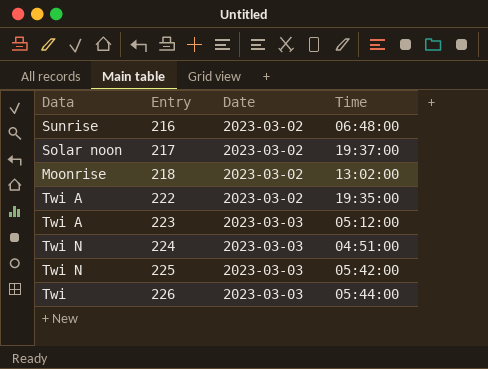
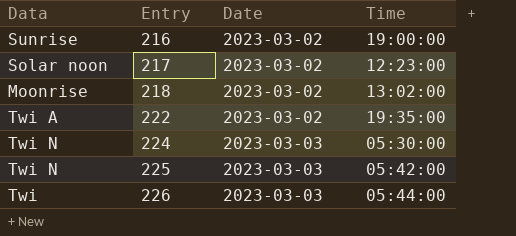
row 223: Twi A | 2023-03-03 | 05:12:00 -> none
216 | Time: 06:48:00 -> 19:00:00
217 | Time: 19:37:00 -> 12:23:00
224 | Time: 04:51:00 -> 05:30:00

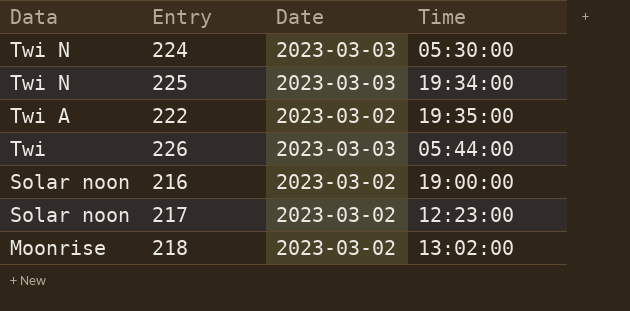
row order: Entry ascending -> Data descending
225 | Time: 05:42:00 -> 19:34:00
216 | Data: Sunrise -> Solar noon

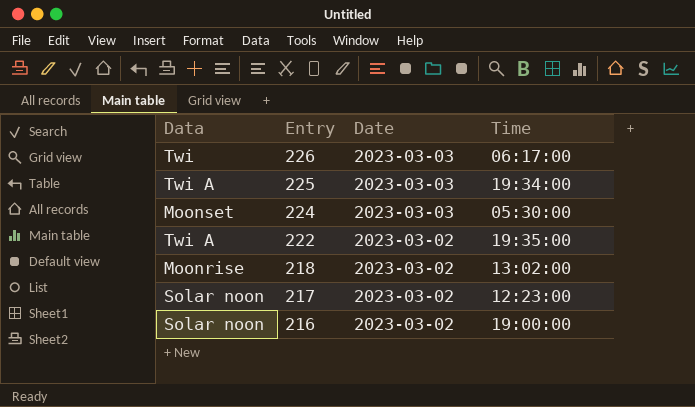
row order: Data descending -> Entry descending
226 | Time: 05:44:00 -> 06:17:00
225 | Data: Twi N -> Twi A
224 | Data: Twi N -> Moonset

